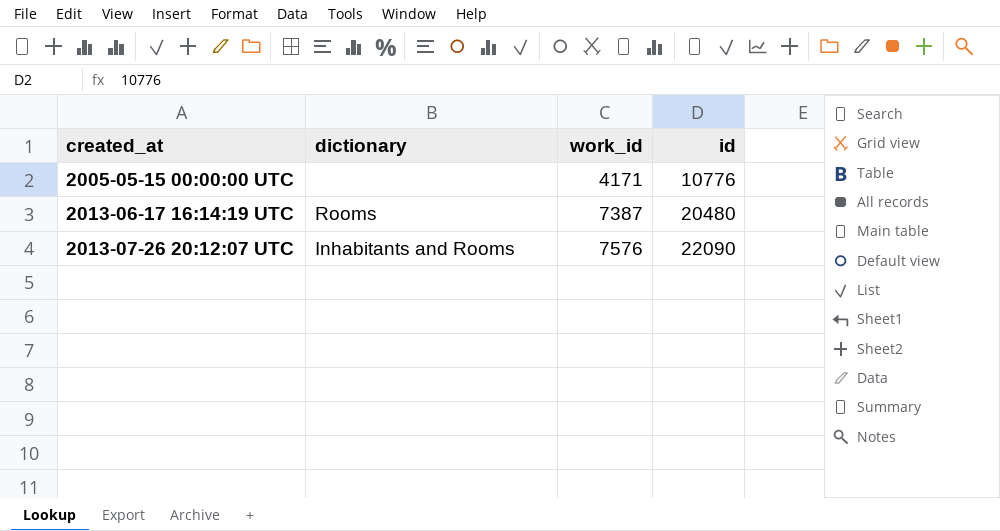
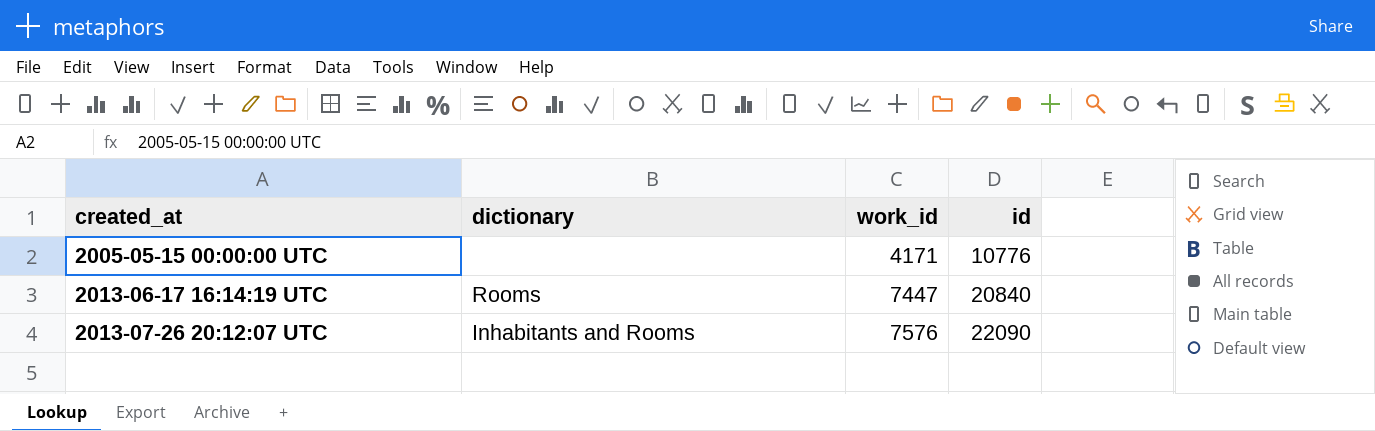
2013-06-17 16:14:19 UTC | work_id: 7387 -> 7447
2013-06-17 16:14:19 UTC | id: 20480 -> 20840

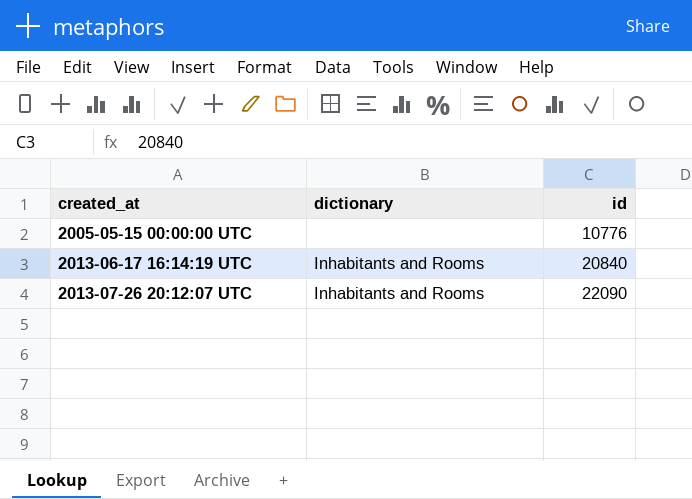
column work_id | position: 3 -> none
2013-06-17 16:14:19 UTC | dictionary: Rooms -> Inhabitants and Rooms

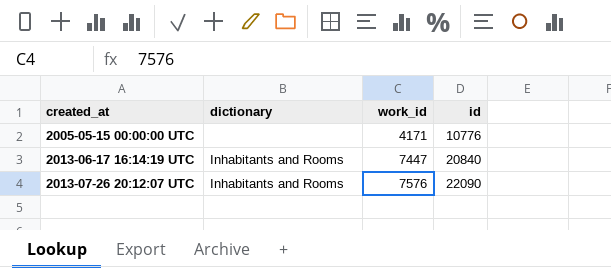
column work_id | position: none -> 3

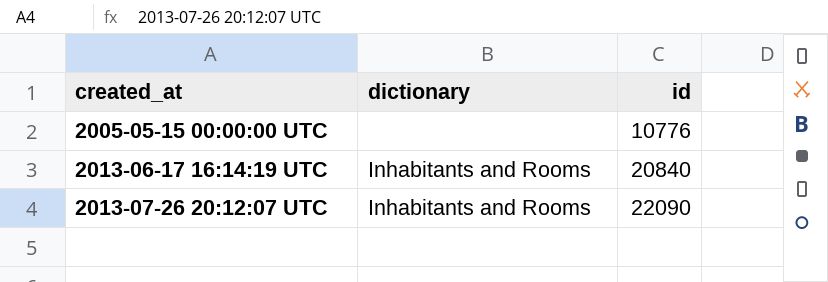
column work_id | position: 3 -> none

